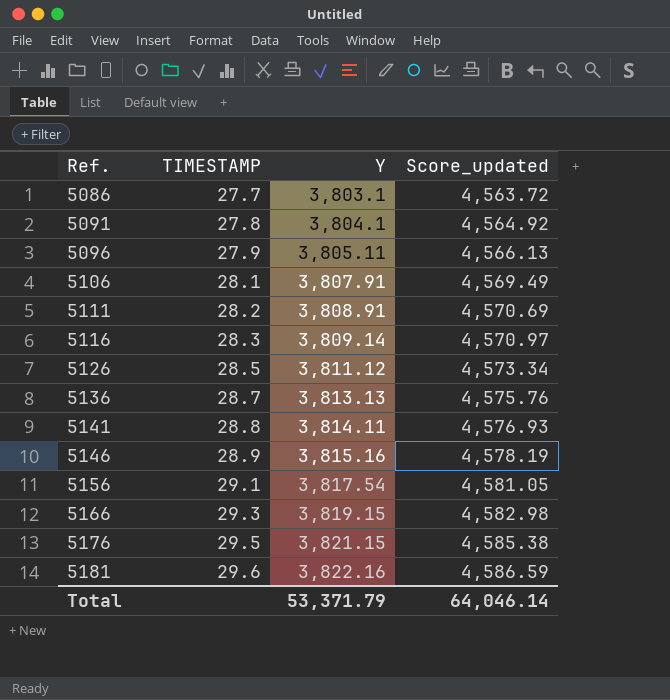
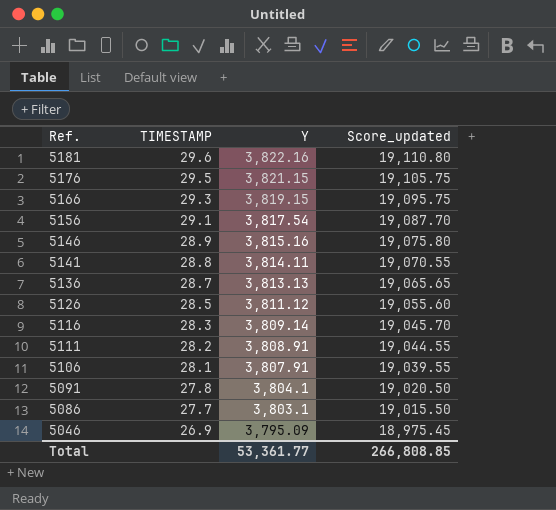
row order: Ref. ascending -> Ref. descending
column Score_updated | formula: [Y] * 1.2 -> [Y] * 5
row 5096: 27.9 | 3,805.11 | 4,566.13 -> none
row 5046: none -> 26.9 | 3,795.09 | 18,975.45
Total | Y: 53,371.79 -> 53,361.77
Total | Score_updated: 64,046.14 -> 266,808.85

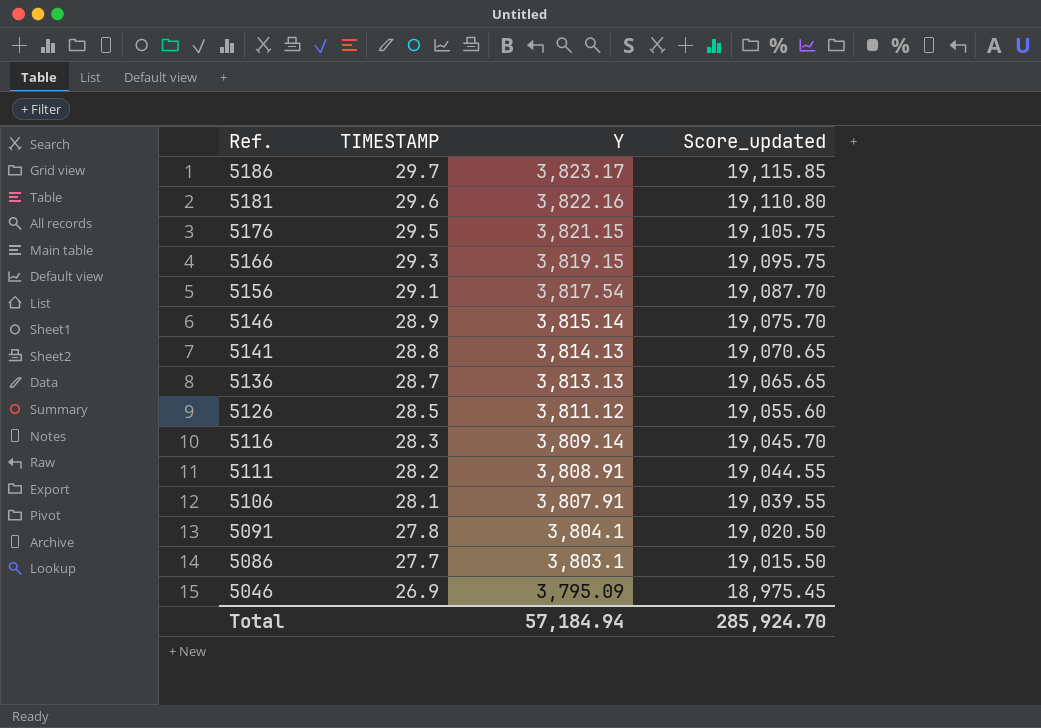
row 5186: none -> 29.7 | 3,823.17 | 19,115.85
5146 | Y: 3,815.16 -> 3,815.14
5146 | Score_updated: 19,075.80 -> 19,075.70
5141 | Y: 3,814.11 -> 3,814.13
5141 | Score_updated: 19,070.55 -> 19,070.65
Total | Y: 53,361.77 -> 57,184.94
Total | Score_updated: 266,808.85 -> 285,924.70

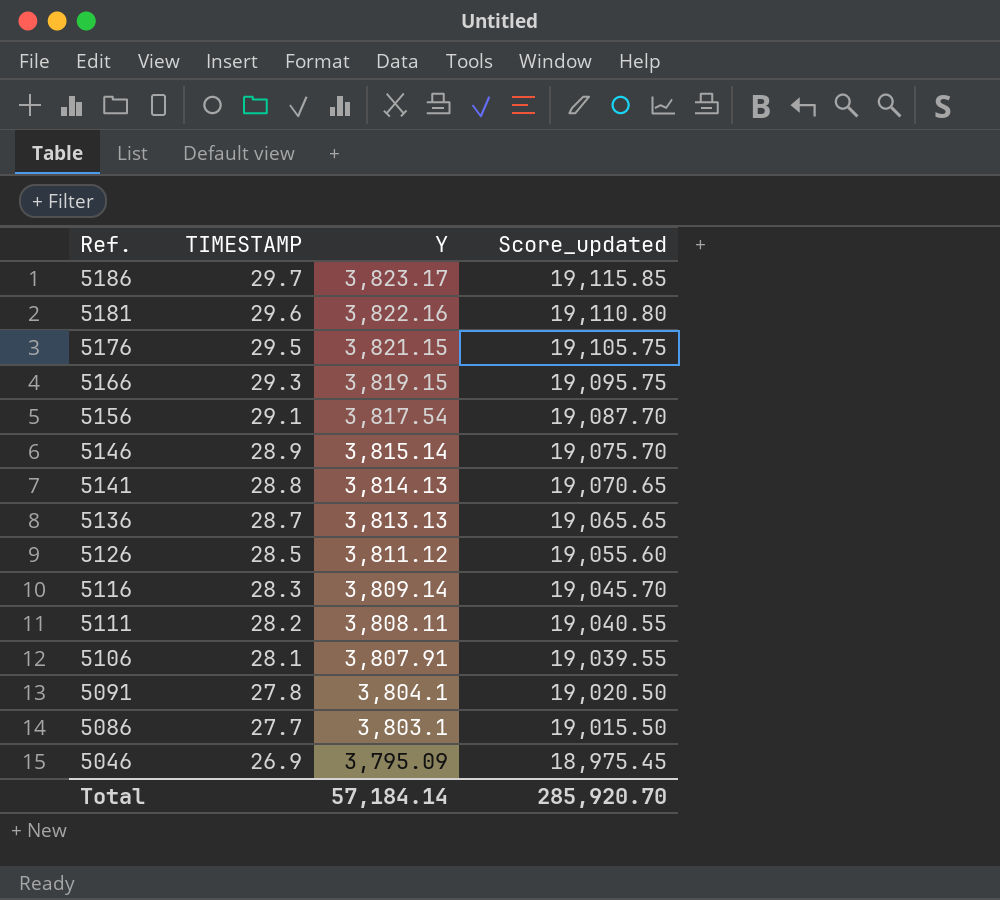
5111 | Y: 3,808.91 -> 3,808.11
5111 | Score_updated: 19,044.55 -> 19,040.55
Total | Y: 57,184.94 -> 57,184.14
Total | Score_updated: 285,924.70 -> 285,920.70

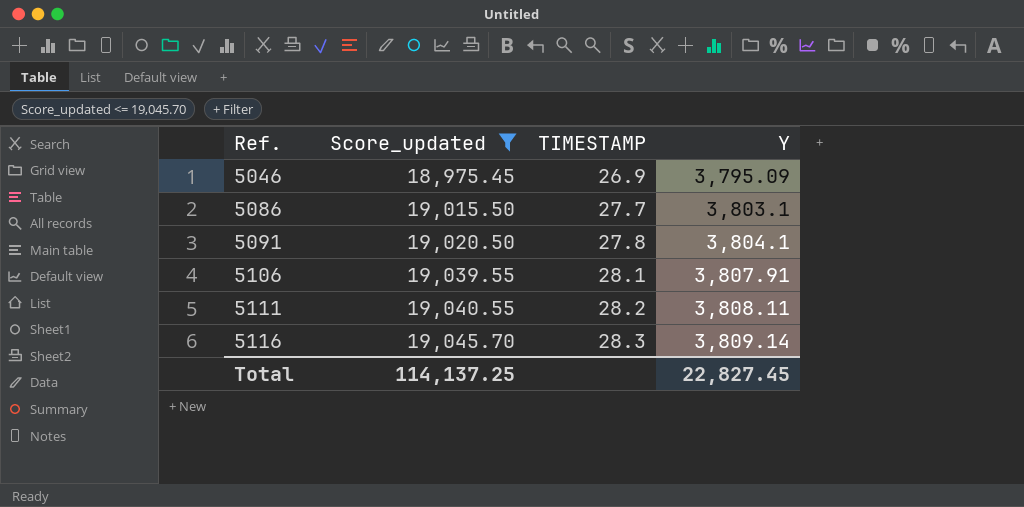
filter: none -> Score_updated <= 19,045.70
row order: Ref. descending -> Ref. ascending
column Score_updated | position: 4 -> 2
Total | Score_updated: 285,920.70 -> 114,137.25
Total | Y: 57,184.14 -> 22,827.45

